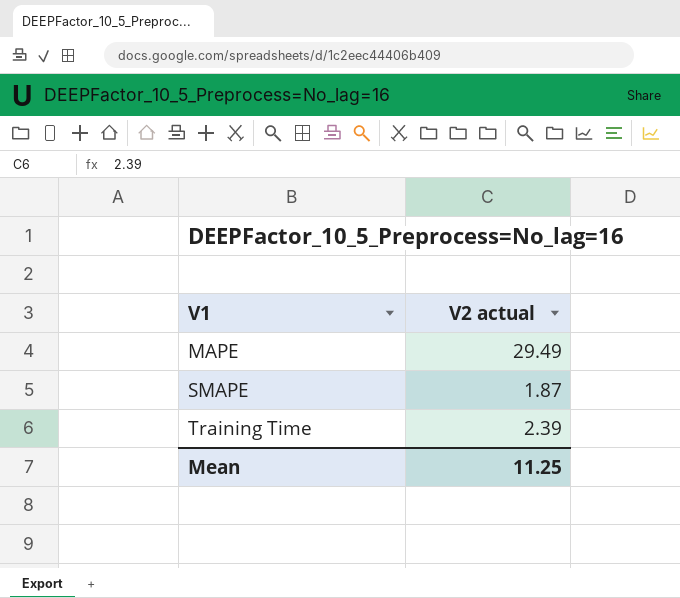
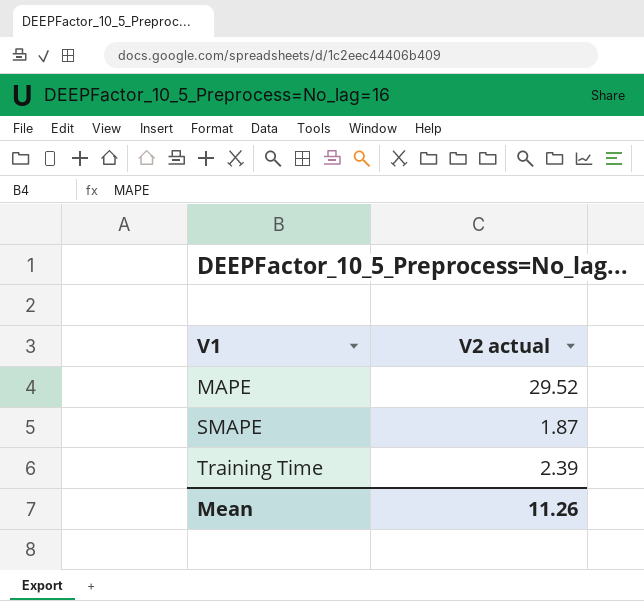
MAPE | V2 actual: 29.49 -> 29.52
Mean | V2 actual: 11.25 -> 11.26

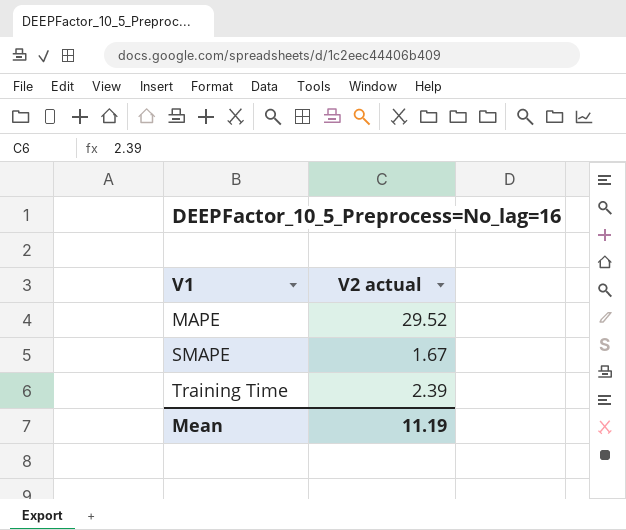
SMAPE | V2 actual: 1.87 -> 1.67
Mean | V2 actual: 11.26 -> 11.19

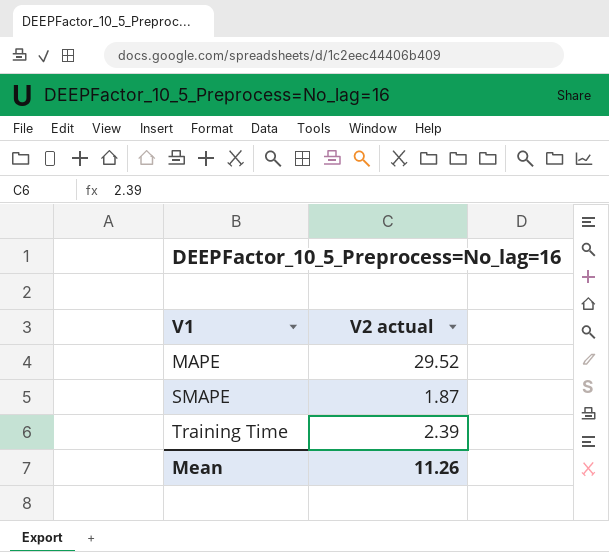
SMAPE | V2 actual: 1.67 -> 1.87
Mean | V2 actual: 11.19 -> 11.26

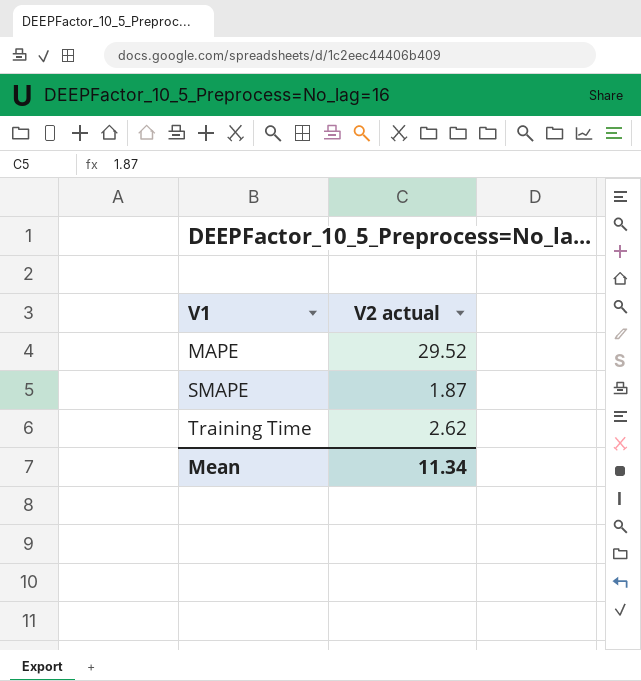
Training Time | V2 actual: 2.39 -> 2.62
Mean | V2 actual: 11.26 -> 11.34

